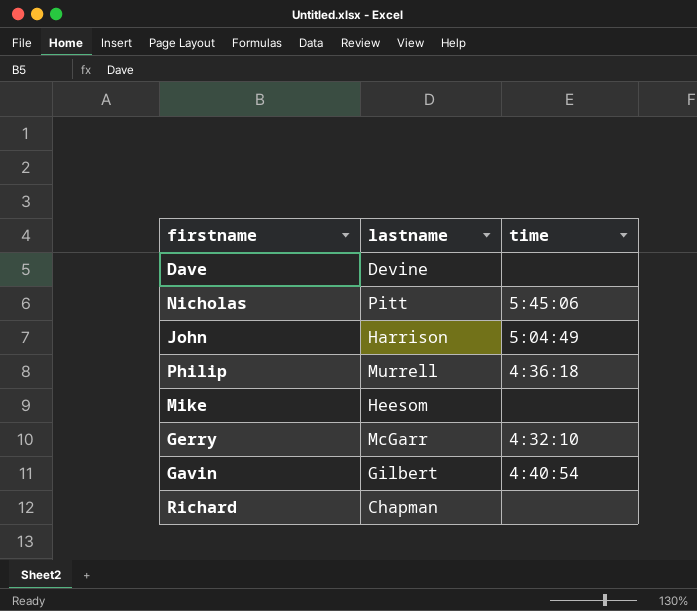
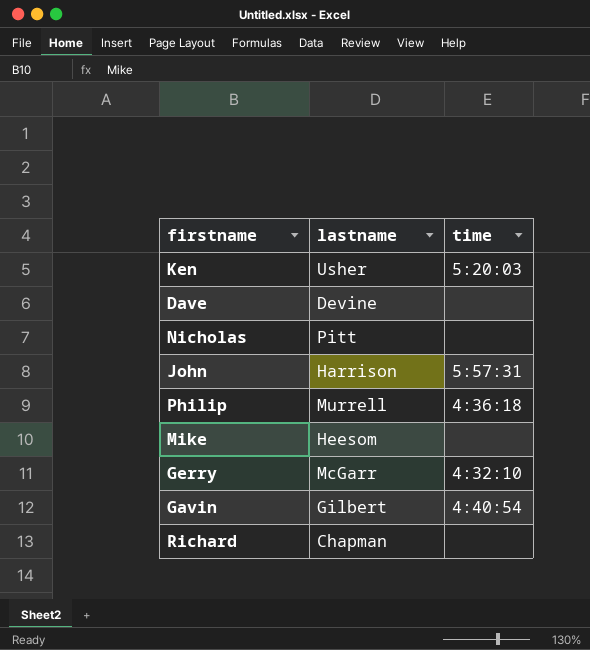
row Ken: none -> Usher | 5:20:03
Nicholas | time: 5:45:06 -> none
John | time: 5:04:49 -> 5:57:31

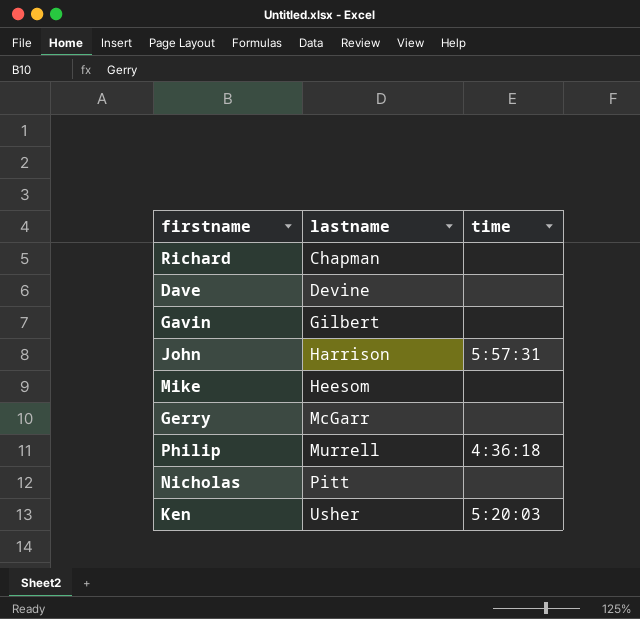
row order: none -> lastname ascending
Gavin | time: 4:40:54 -> none
Gerry | time: 4:32:10 -> none

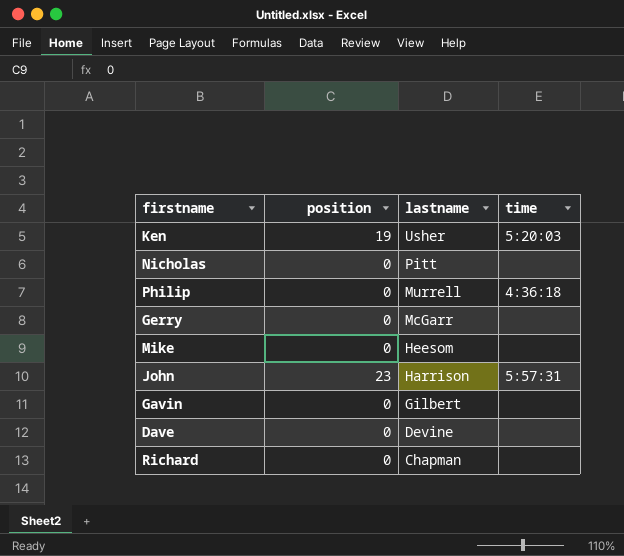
row order: lastname ascending -> lastname descending
column position | position: none -> 2

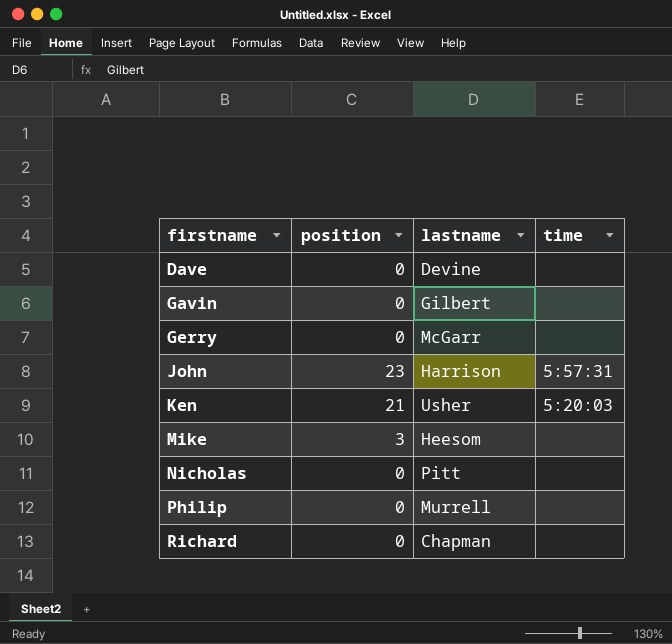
row order: lastname descending -> firstname ascending
Ken | position: 19 -> 21
Mike | position: 0 -> 3
Philip | time: 4:36:18 -> none

